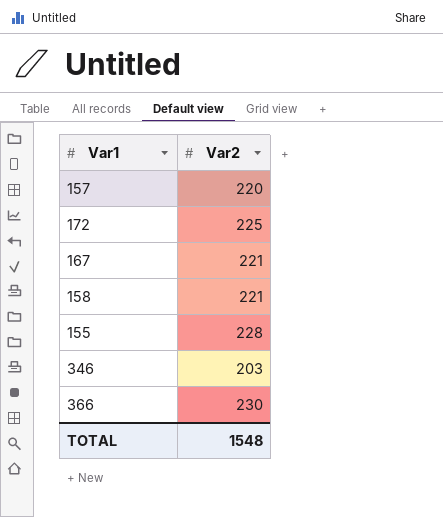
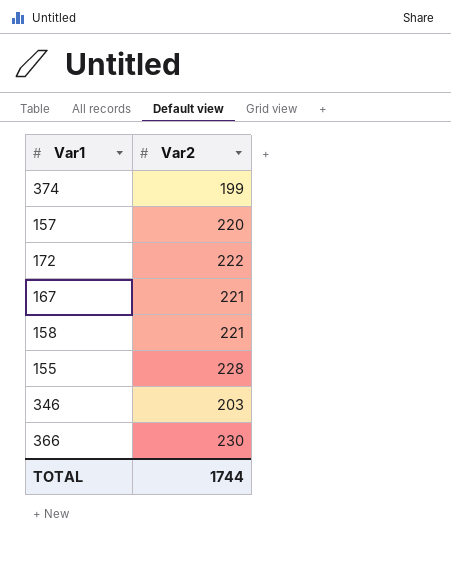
row 374: none -> 199
172 | Var2: 225 -> 222
TOTAL | Var2: 1548 -> 1744

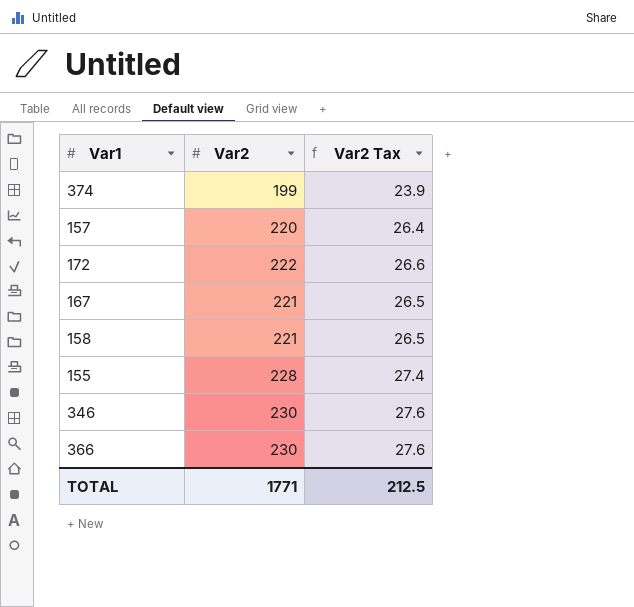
column Var2 Tax | formula: none -> [Var2] * 0.12
346 | Var2: 203 -> 230
TOTAL | Var2: 1744 -> 1771

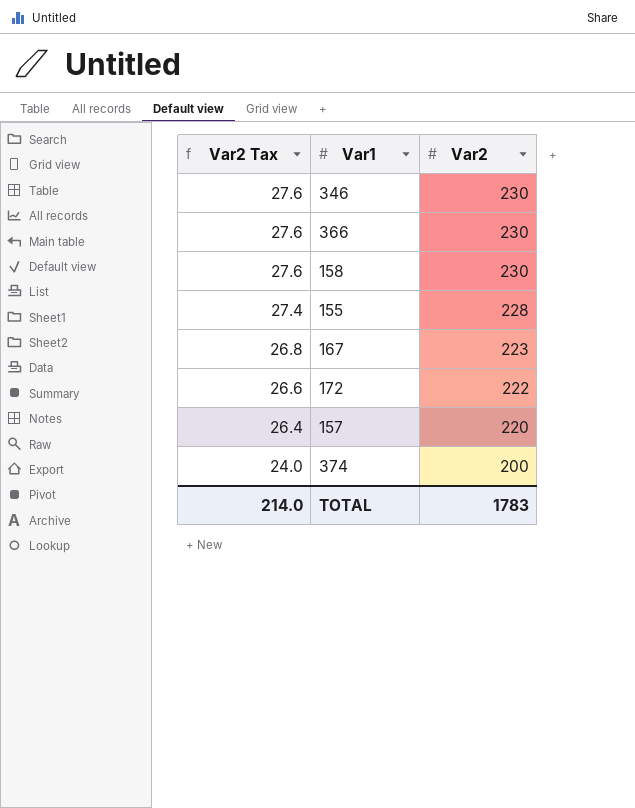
row order: none -> Var2 Tax descending
column Var2 Tax | position: 3 -> 1
158 | Var2 Tax: 26.5 -> 27.6
158 | Var2: 221 -> 230
167 | Var2 Tax: 26.5 -> 26.8
167 | Var2: 221 -> 223
374 | Var2 Tax: 23.9 -> 24.0
374 | Var2: 199 -> 200
TOTAL | Var2 Tax: 212.5 -> 214.0
TOTAL | Var2: 1771 -> 1783

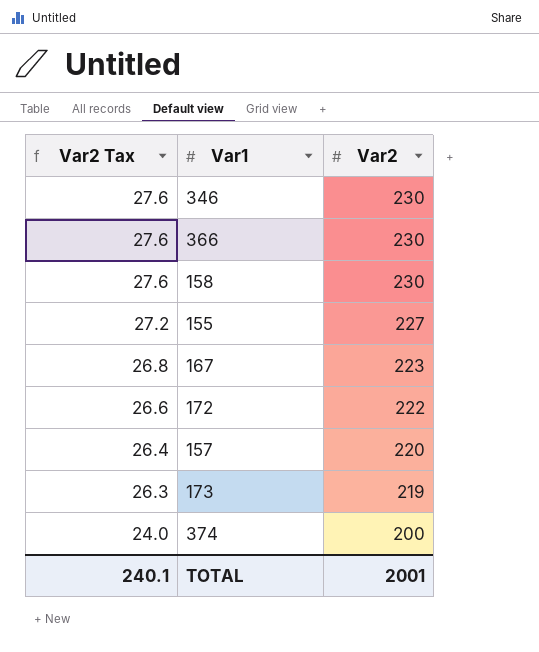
155 | Var2 Tax: 27.4 -> 27.2
155 | Var2: 228 -> 227
row 173: none -> 26.3 | 219
TOTAL | Var2 Tax: 214.0 -> 240.1
TOTAL | Var2: 1783 -> 2001

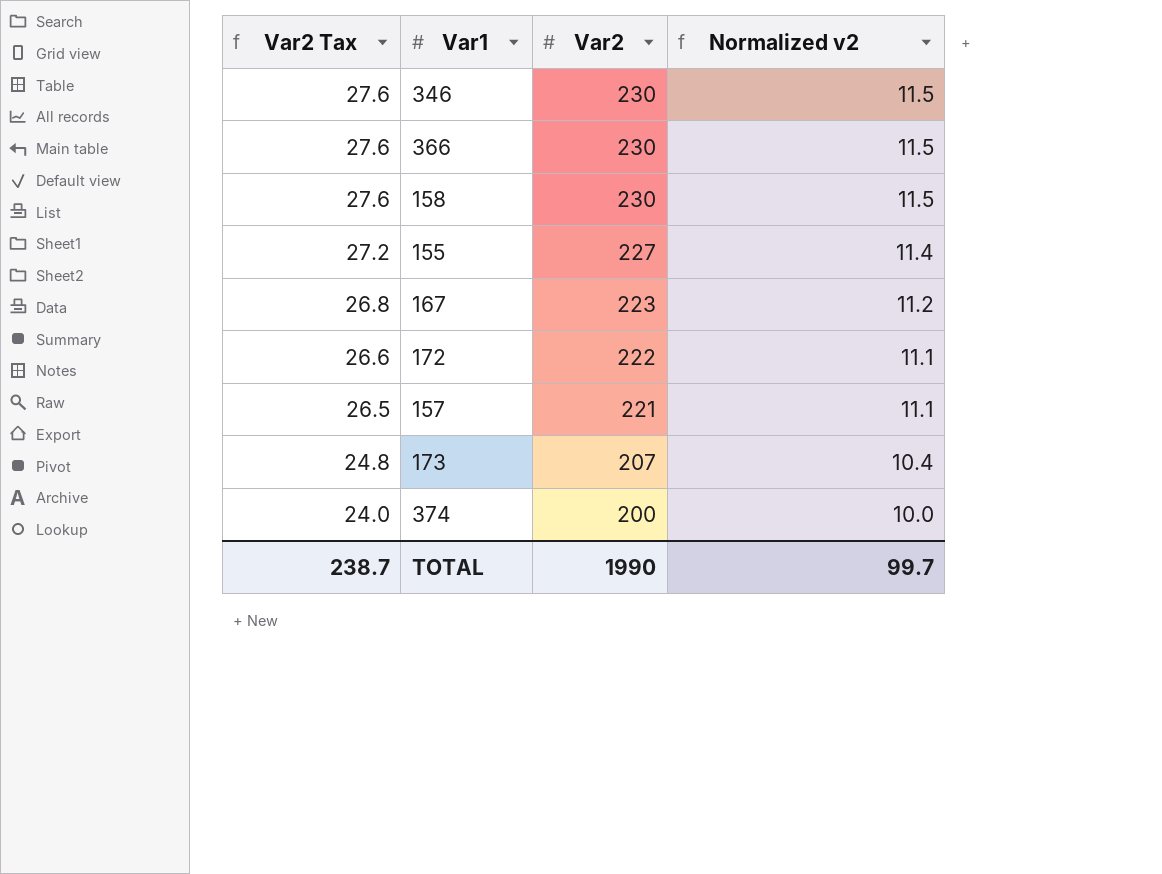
column Normalized v2 | formula: none -> [Var2] * 0.05
157 | Var2 Tax: 26.4 -> 26.5
157 | Var2: 220 -> 221
173 | Var2 Tax: 26.3 -> 24.8
173 | Var2: 219 -> 207
TOTAL | Var2 Tax: 240.1 -> 238.7
TOTAL | Var2: 2001 -> 1990

